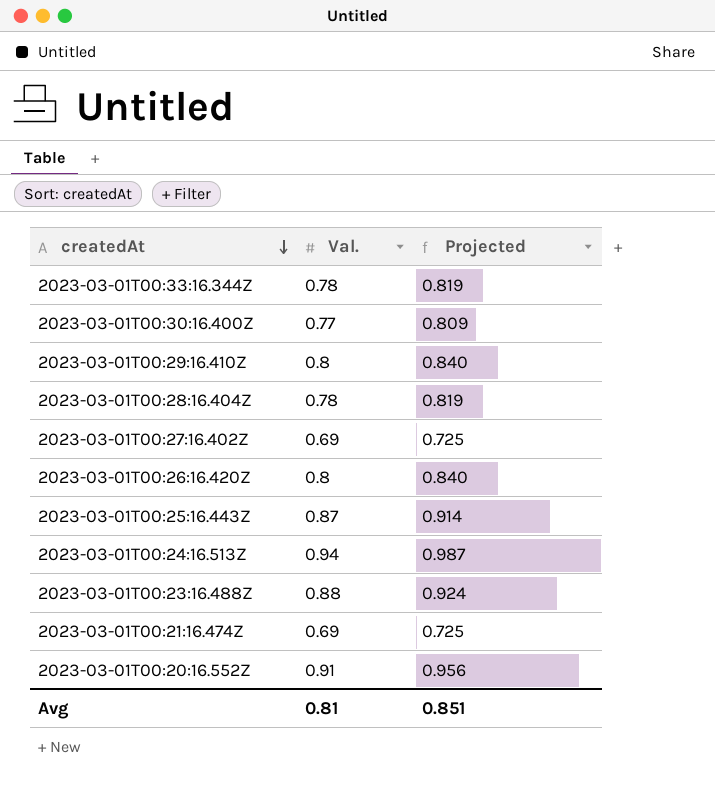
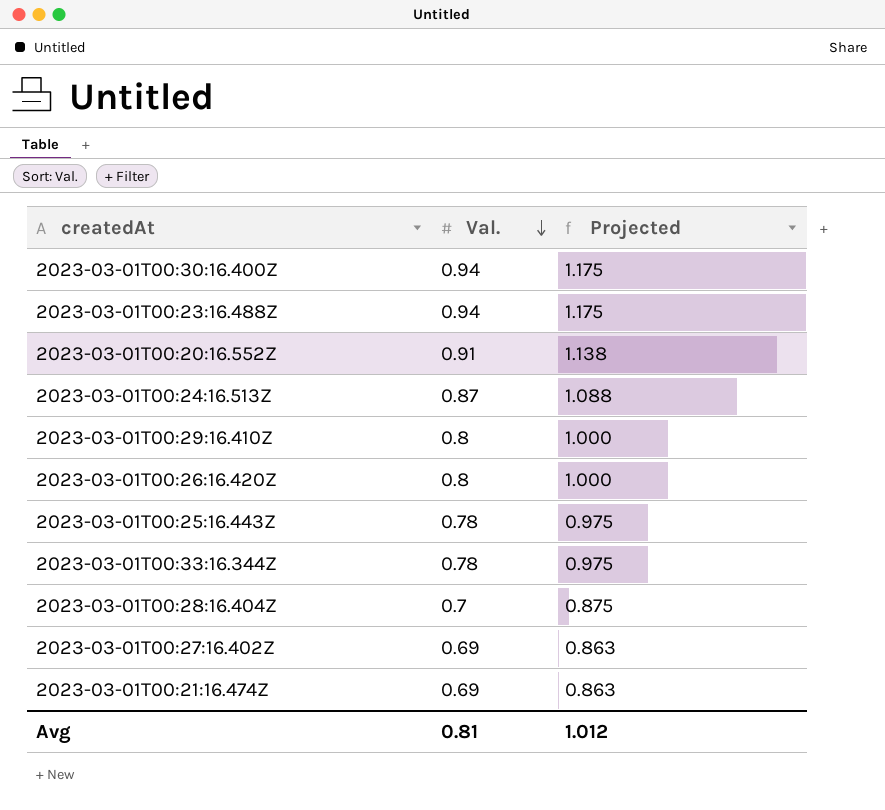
row order: createdAt descending -> Val. descending
column Projected | formula: [Val.] * 1.05 -> [Val.] * 1.25
2023-03-01T00:30:16.400Z | Val.: 0.77 -> 0.94
2023-03-01T00:23:16.488Z | Val.: 0.88 -> 0.94
2023-03-01T00:24:16.513Z | Val.: 0.94 -> 0.87
2023-03-01T00:25:16.443Z | Val.: 0.87 -> 0.78
2023-03-01T00:28:16.404Z | Val.: 0.78 -> 0.7
Avg | Projected: 0.851 -> 1.012

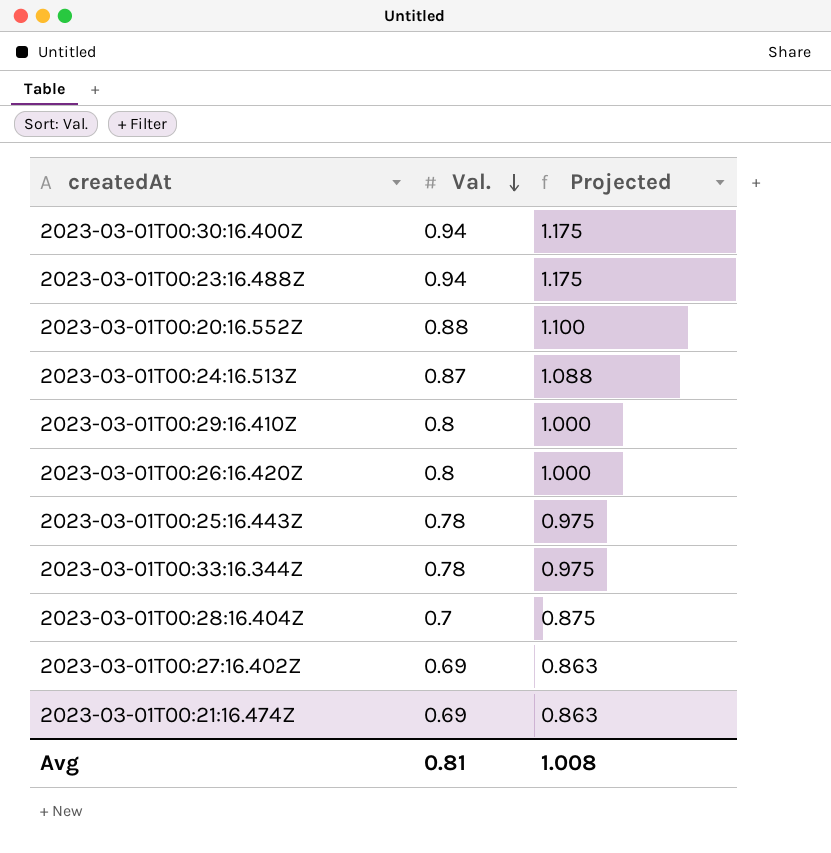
2023-03-01T00:20:16.552Z | Val.: 0.91 -> 0.88
2023-03-01T00:20:16.552Z | Projected: 1.138 -> 1.100
Avg | Projected: 1.012 -> 1.008

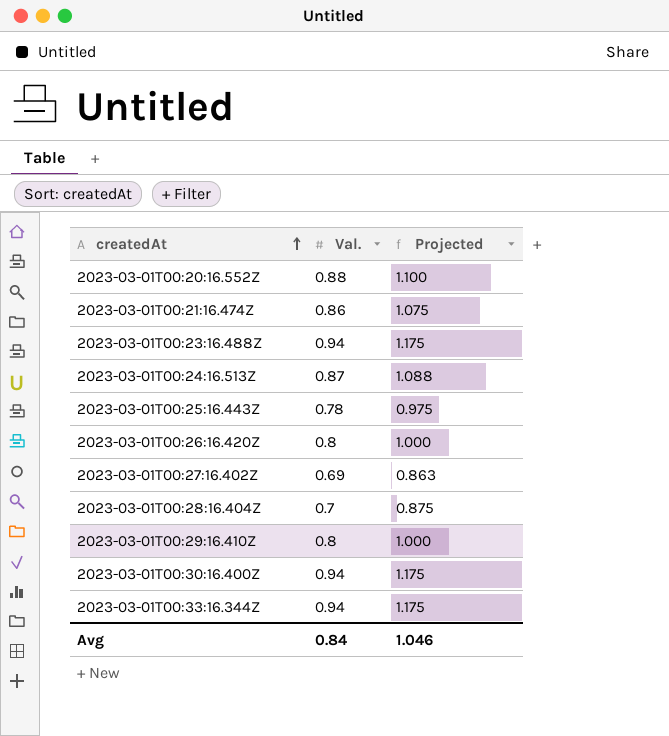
row order: Val. descending -> createdAt ascending
2023-03-01T00:21:16.474Z | Val.: 0.69 -> 0.86
2023-03-01T00:21:16.474Z | Projected: 0.863 -> 1.075
2023-03-01T00:33:16.344Z | Val.: 0.78 -> 0.94
2023-03-01T00:33:16.344Z | Projected: 0.975 -> 1.175
Avg | Val.: 0.81 -> 0.84
Avg | Projected: 1.008 -> 1.046

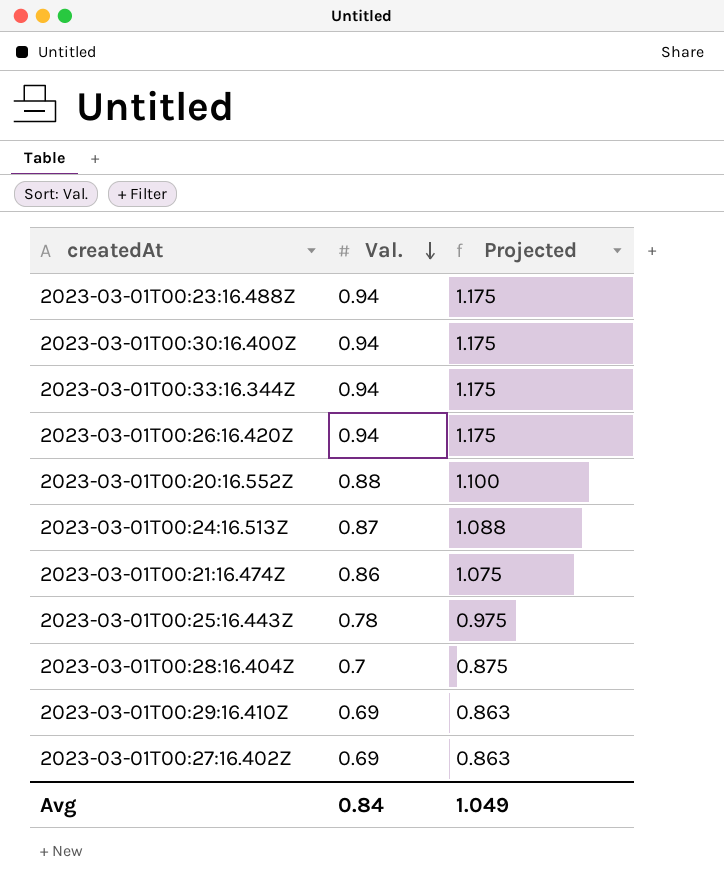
row order: createdAt ascending -> Val. descending
2023-03-01T00:26:16.420Z | Val.: 0.8 -> 0.94
2023-03-01T00:26:16.420Z | Projected: 1.000 -> 1.175
2023-03-01T00:29:16.410Z | Val.: 0.8 -> 0.69
2023-03-01T00:29:16.410Z | Projected: 1.000 -> 0.863
Avg | Projected: 1.046 -> 1.049

